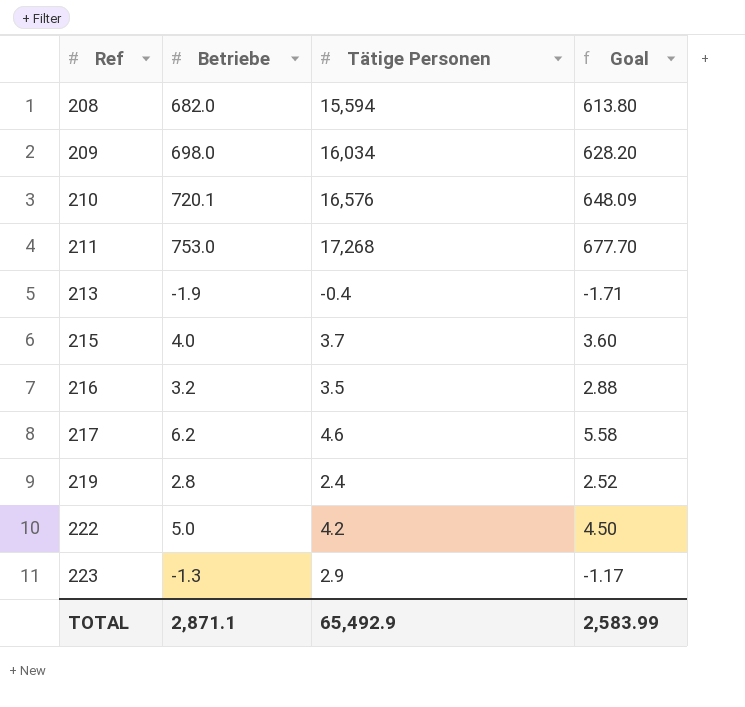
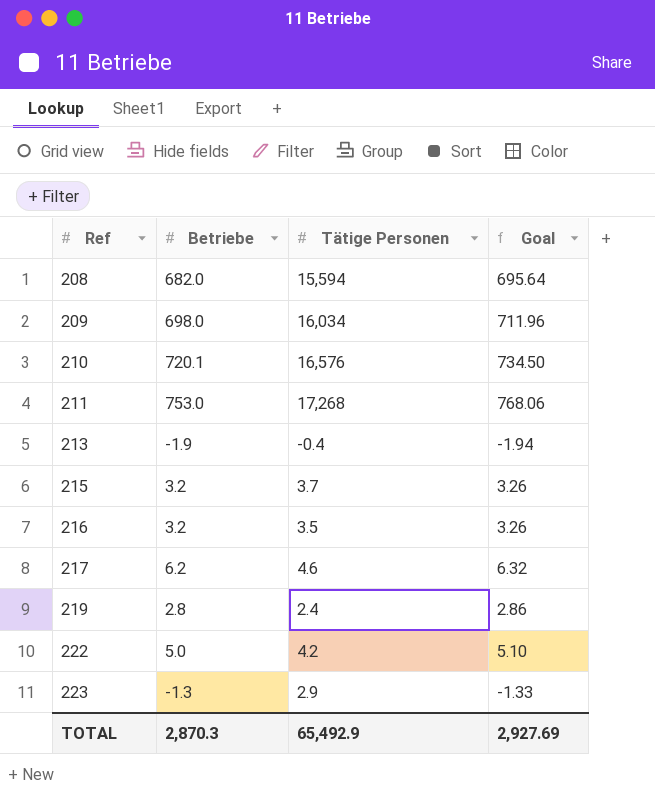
column Goal | formula: [Betriebe] * 0.9 -> [Betriebe] * 1.02
215 | Betriebe: 4.0 -> 3.2
TOTAL | Betriebe: 2,871.1 -> 2,870.3
TOTAL | Goal: 2,583.99 -> 2,927.69

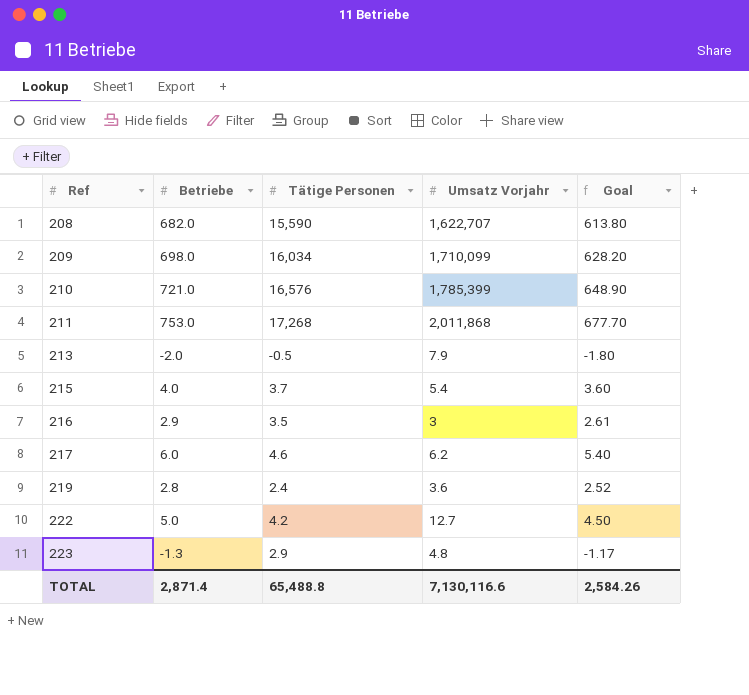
column Umsatz Vorjahr | position: none -> 4
column Goal | formula: [Betriebe] * 1.02 -> [Betriebe] * 0.9
208 | Tätige Personen: 15,594 -> 15,590
210 | Betriebe: 720.1 -> 721.0
213 | Betriebe: -1.9 -> -2.0
213 | Tätige Personen: -0.4 -> -0.5
215 | Betriebe: 3.2 -> 4.0
216 | Betriebe: 3.2 -> 2.9
217 | Betriebe: 6.2 -> 6.0
TOTAL | Betriebe: 2,870.3 -> 2,871.4
TOTAL | Tätige Personen: 65,492.9 -> 65,488.8
TOTAL | Goal: 2,927.69 -> 2,584.26

